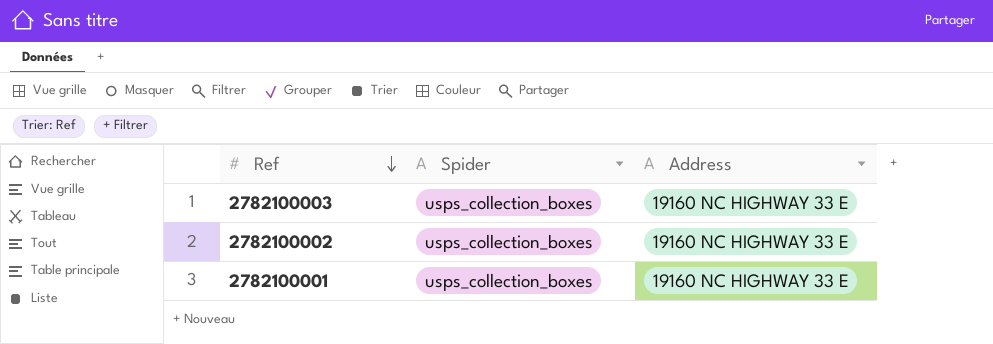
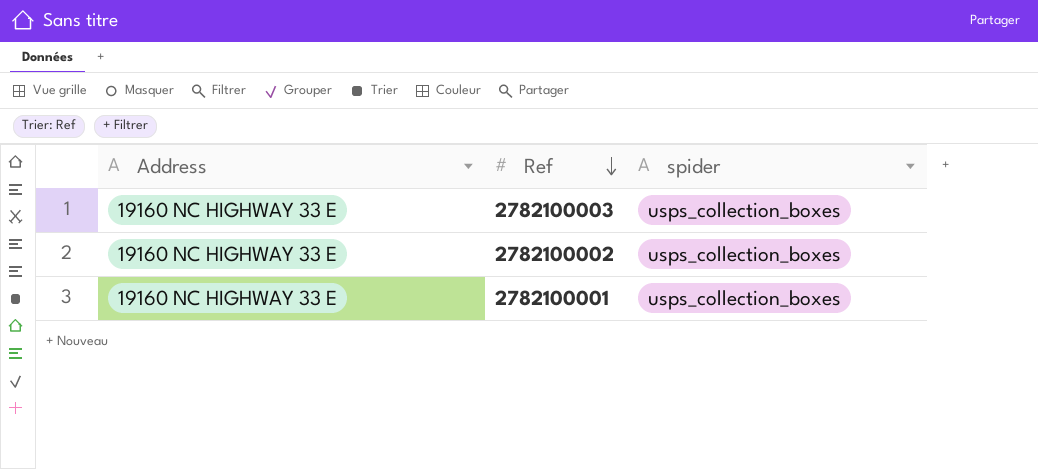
column Address | position: 3 -> 1
column name: Spider -> spider

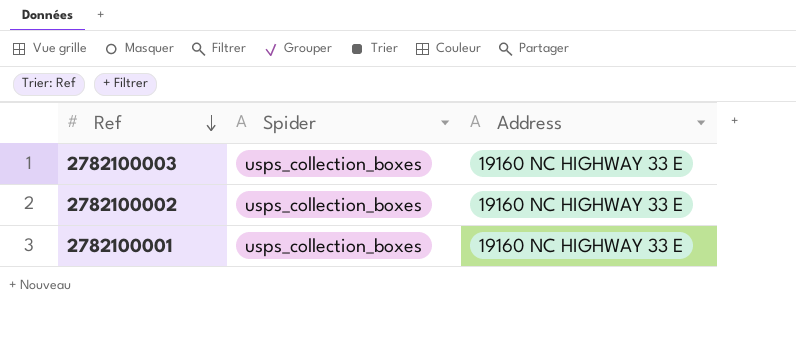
column name: spider -> Spider
column Address | position: 1 -> 3

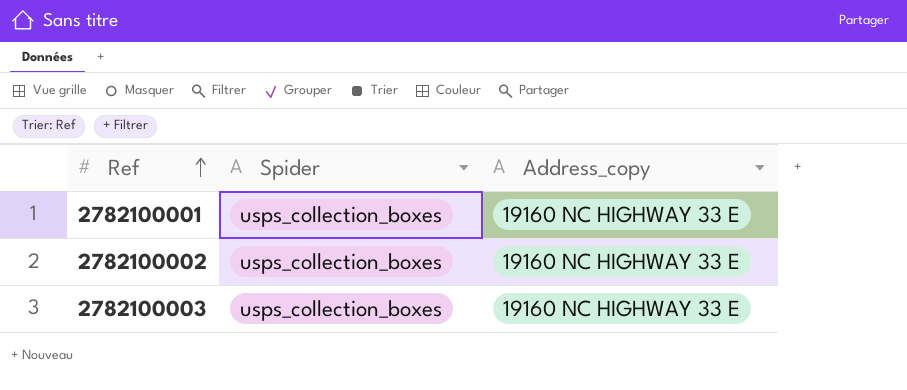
row order: Ref descending -> Ref ascending
column name: Address -> Address_copy

